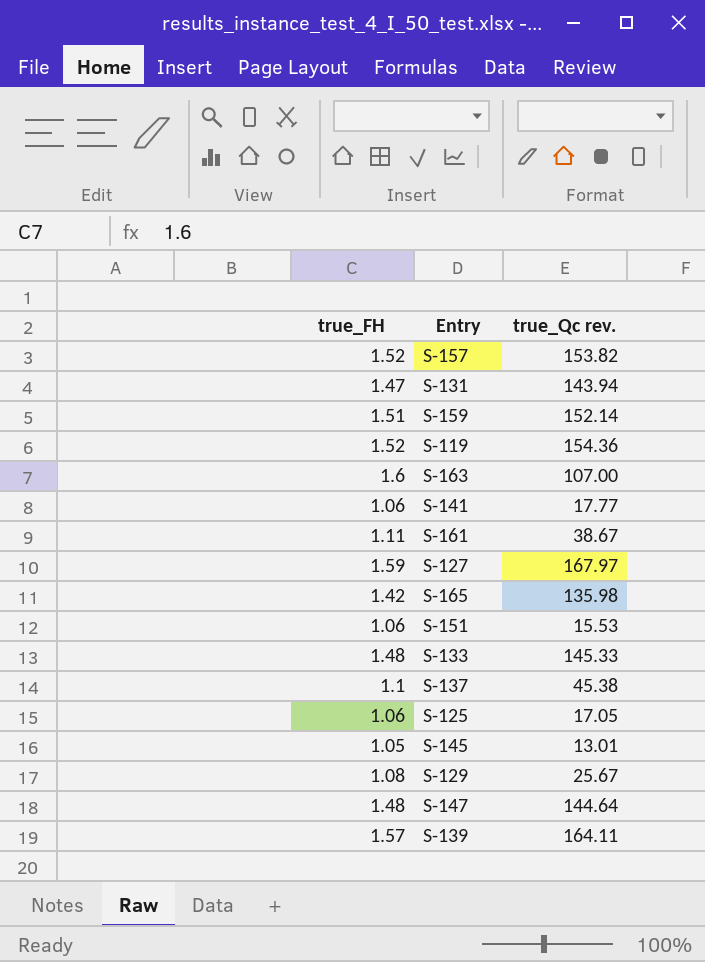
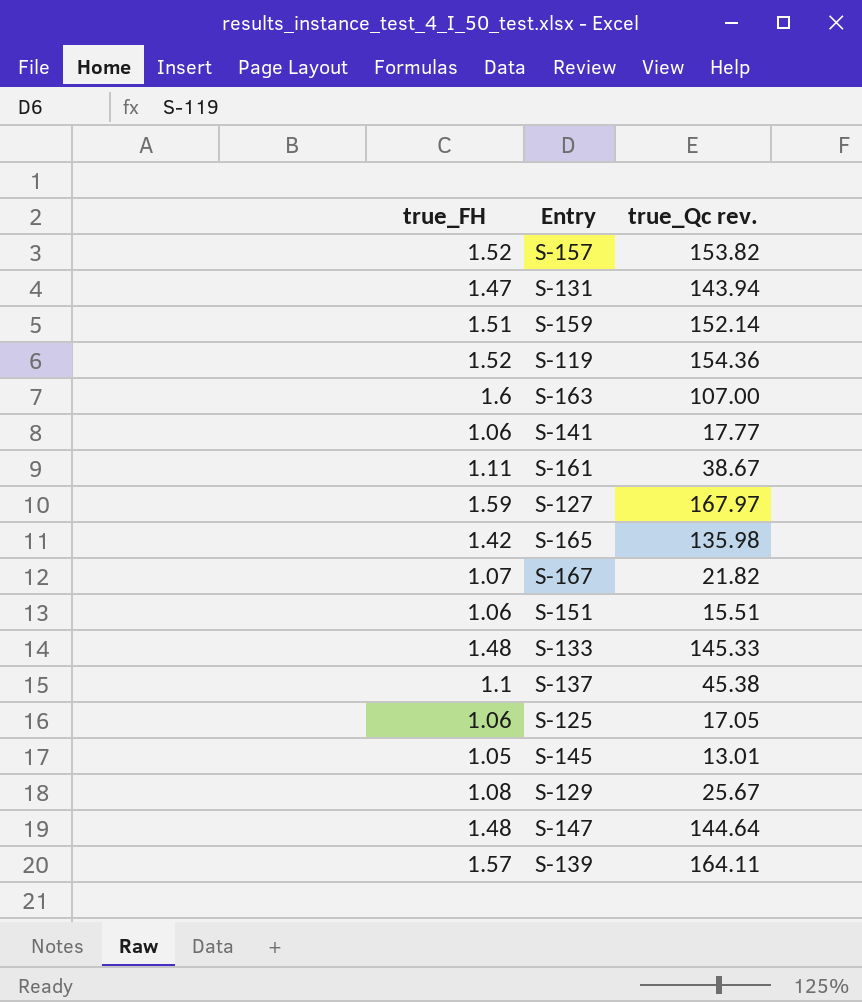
row S-167: none -> 1.07 | 21.82
S-151 | true_Qc rev.: 15.53 -> 15.51

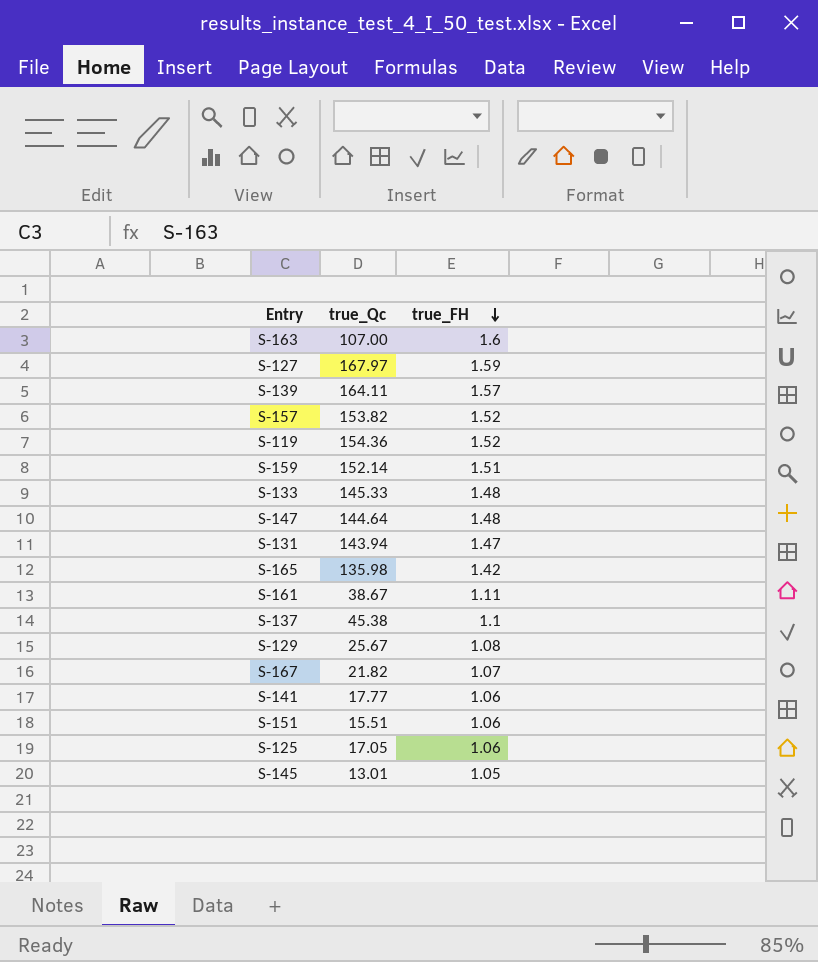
row order: none -> true_FH descending
column name: true_Qc rev. -> true_Qc
column true_FH | position: 1 -> 3

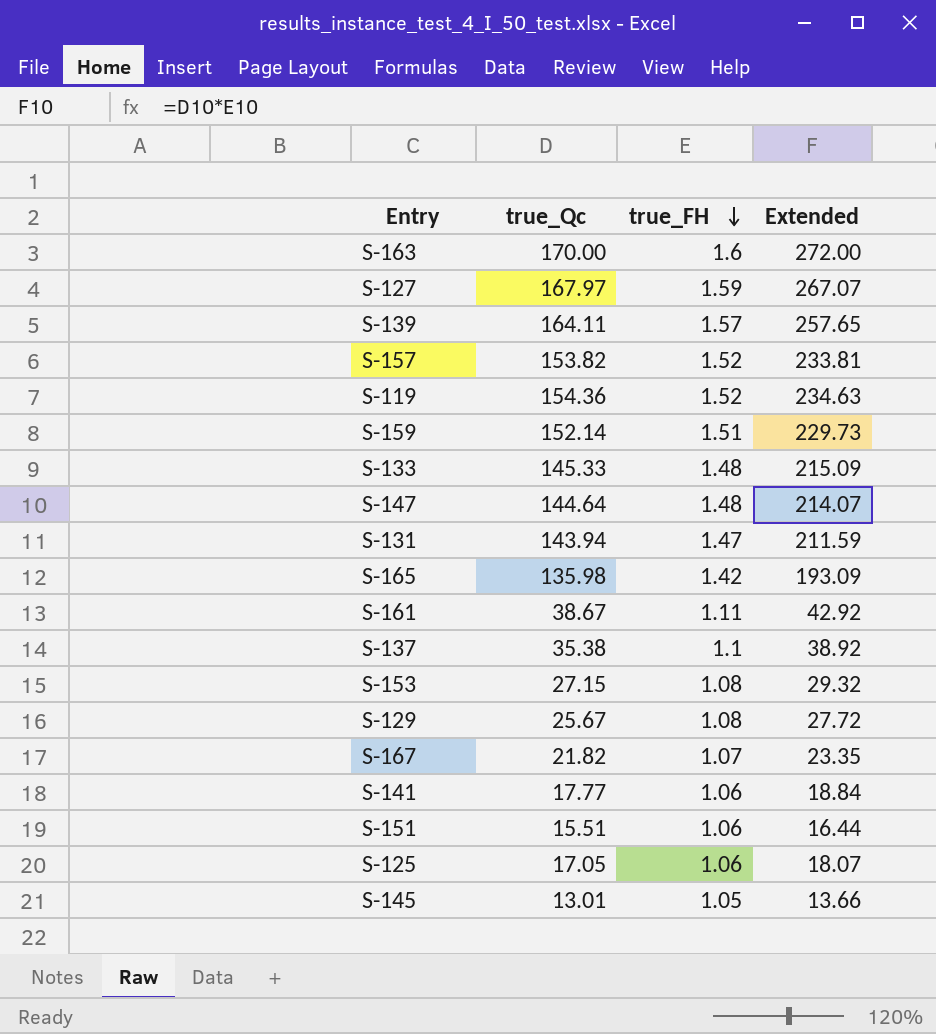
column Extended | formula: none -> [true_Qc] * [true_FH]
S-163 | true_Qc: 107.00 -> 170.00
S-137 | true_Qc: 45.38 -> 35.38
row S-153: none -> 27.15 | 1.08 | 29.32

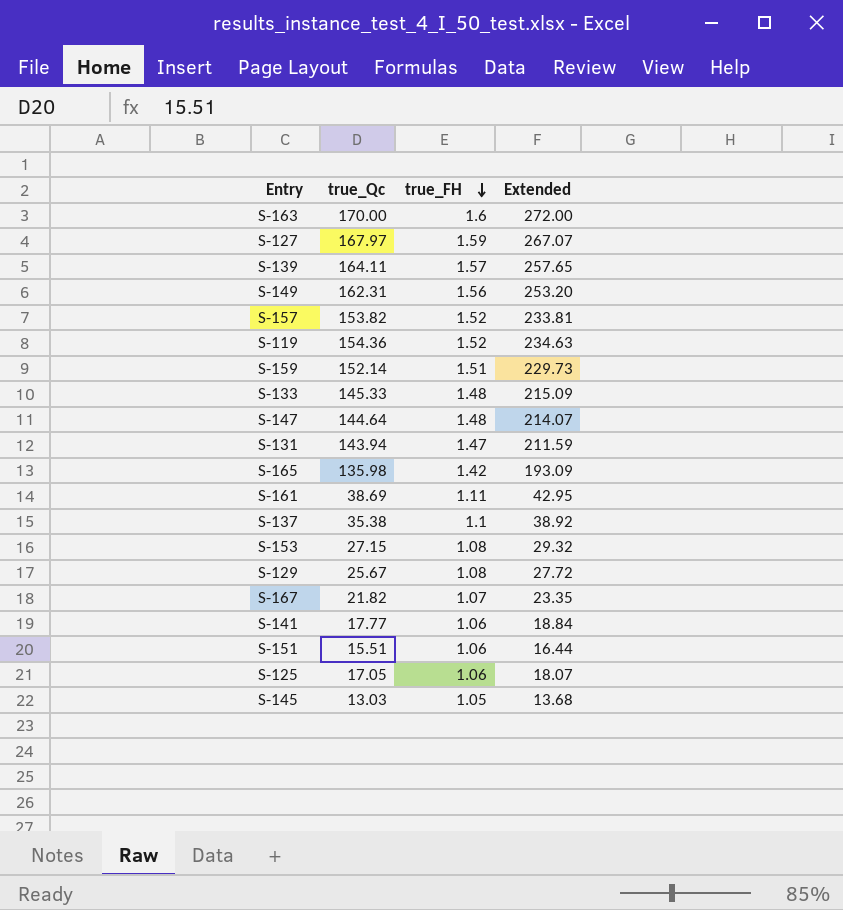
row S-149: none -> 162.31 | 1.56 | 253.20
S-161 | true_Qc: 38.67 -> 38.69
S-161 | Extended: 42.92 -> 42.95
S-145 | true_Qc: 13.01 -> 13.03
S-145 | Extended: 13.66 -> 13.68

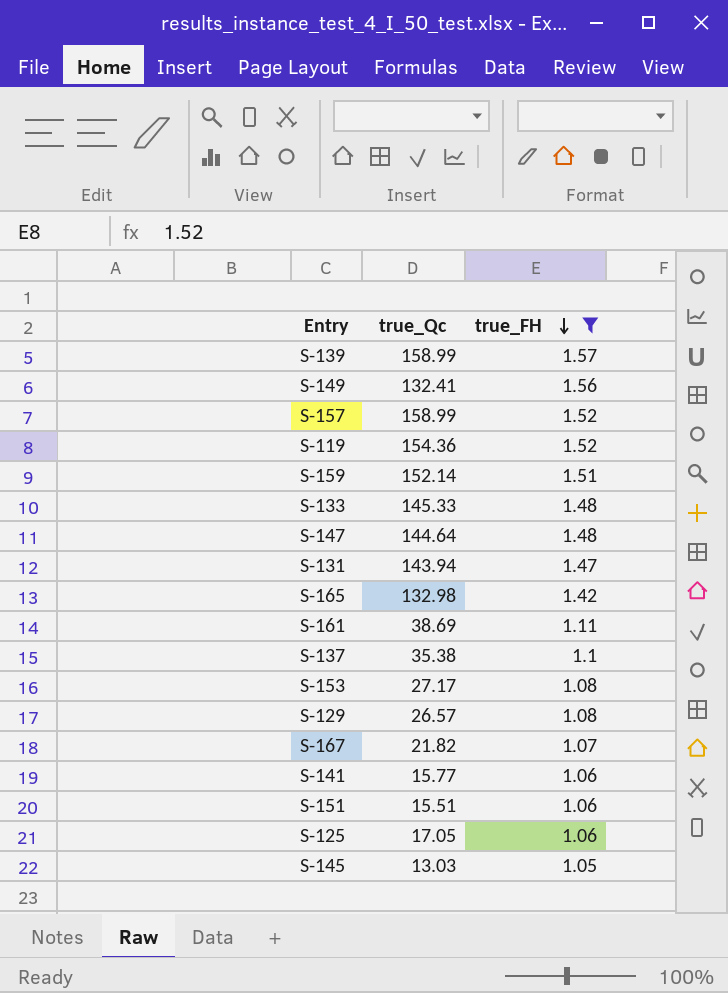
filter: none -> true_FH <= 1.57
column Extended | formula: [true_Qc] * [true_FH] -> none
S-139 | true_Qc: 164.11 -> 158.99
S-149 | true_Qc: 162.31 -> 132.41
S-157 | true_Qc: 153.82 -> 158.99
S-165 | true_Qc: 135.98 -> 132.98
S-153 | true_Qc: 27.15 -> 27.17
S-129 | true_Qc: 25.67 -> 26.57
S-141 | true_Qc: 17.77 -> 15.77

